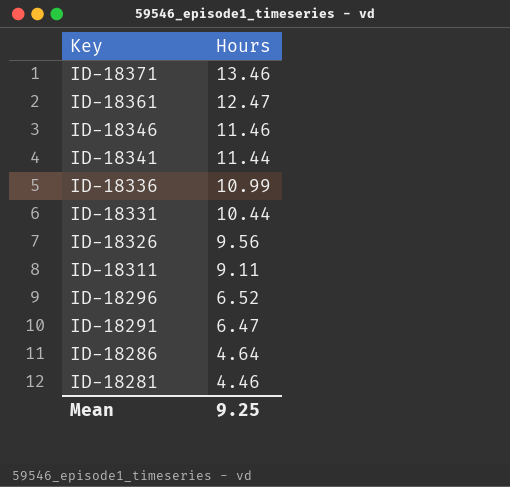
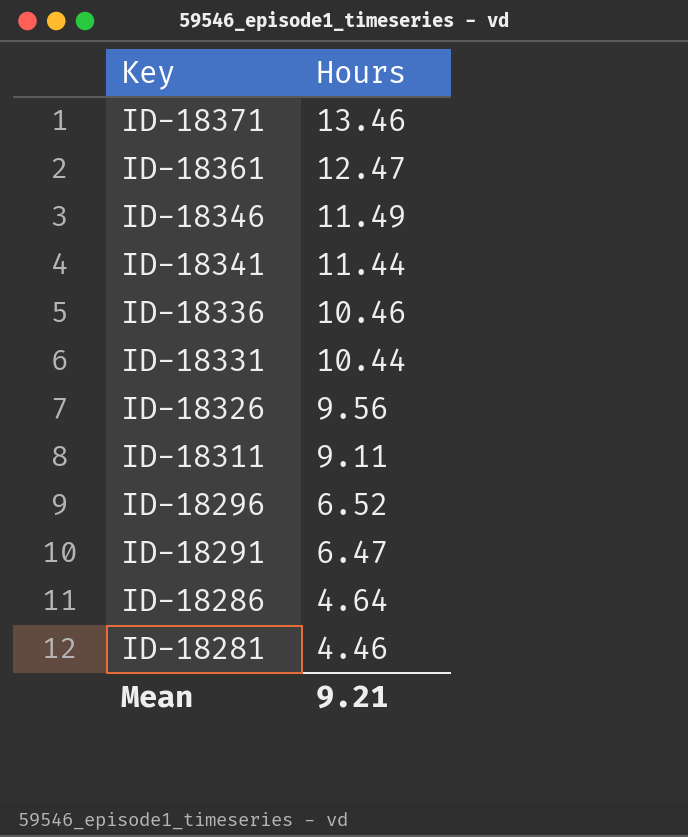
ID-18346 | Hours: 11.46 -> 11.49
ID-18336 | Hours: 10.99 -> 10.46
Mean | Hours: 9.25 -> 9.21

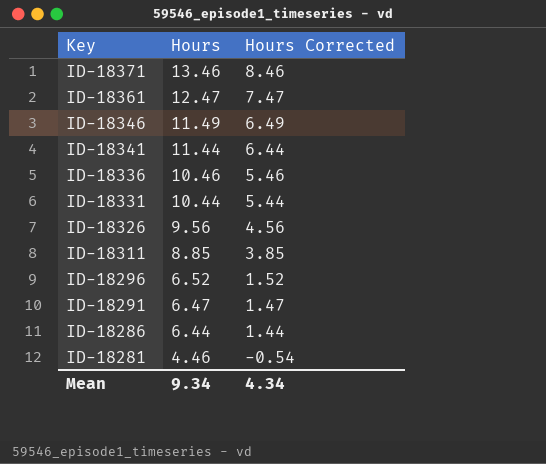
column Hours Corrected | formula: none -> [Hours] - 5
ID-18311 | Hours: 9.11 -> 8.85
ID-18286 | Hours: 4.64 -> 6.44
Mean | Hours: 9.21 -> 9.34

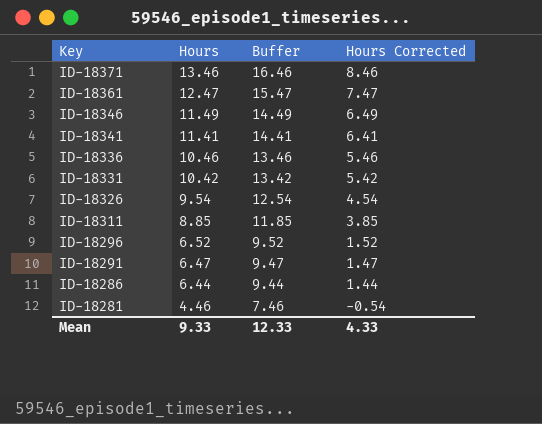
column Buffer | formula: none -> [Hours] + 3
ID-18341 | Hours: 11.44 -> 11.41
ID-18341 | Hours Corrected: 6.44 -> 6.41
ID-18331 | Hours: 10.44 -> 10.42
ID-18331 | Hours Corrected: 5.44 -> 5.42
ID-18326 | Hours: 9.56 -> 9.54
ID-18326 | Hours Corrected: 4.56 -> 4.54
Mean | Hours: 9.34 -> 9.33
Mean | Hours Corrected: 4.34 -> 4.33

